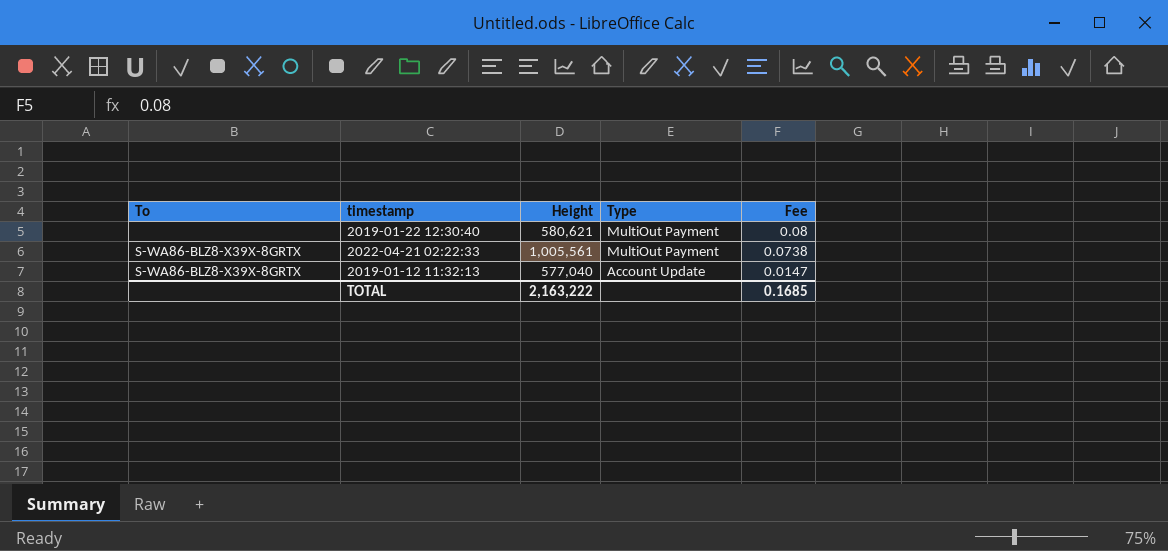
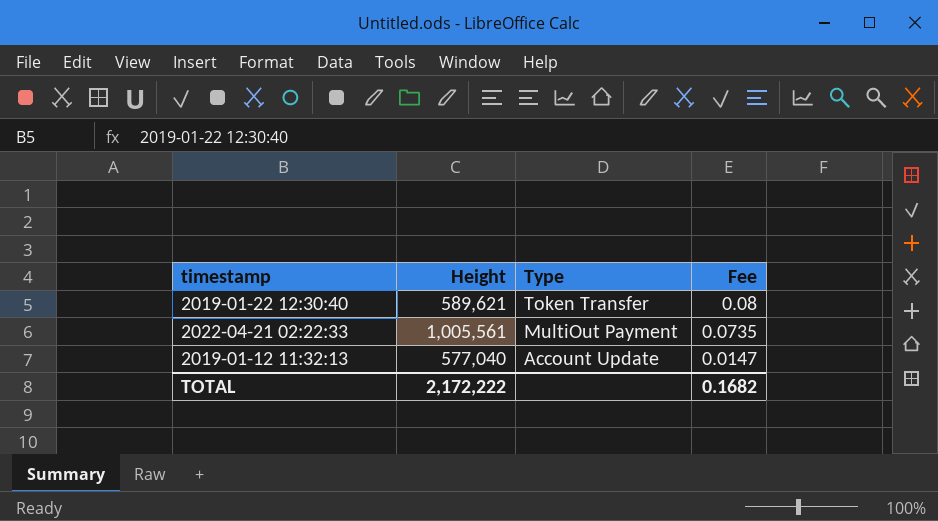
column To | position: 1 -> none
2019-01-22 12:30:40 | Height: 580,621 -> 589,621
2019-01-22 12:30:40 | Type: MultiOut Payment -> Token Transfer
2022-04-21 02:22:33 | Fee: 0.0738 -> 0.0735
TOTAL | Height: 2,163,222 -> 2,172,222
TOTAL | Fee: 0.1685 -> 0.1682

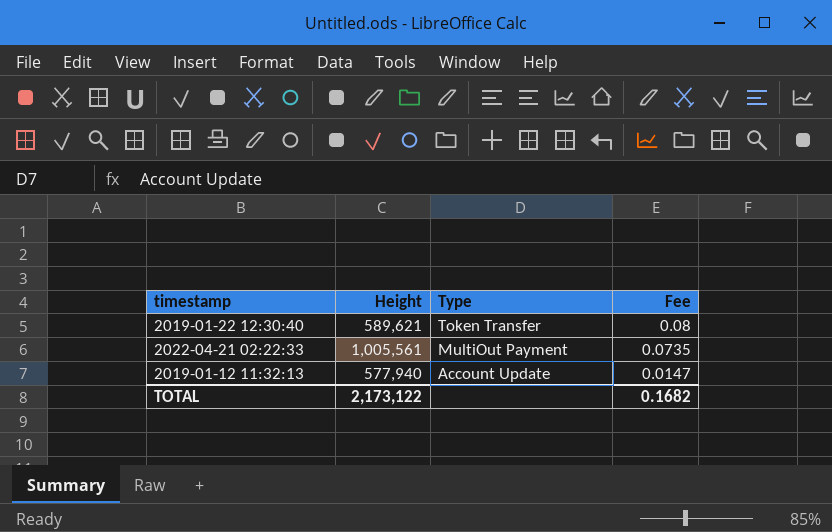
2019-01-12 11:32:13 | Height: 577,040 -> 577,940
TOTAL | Height: 2,172,222 -> 2,173,122

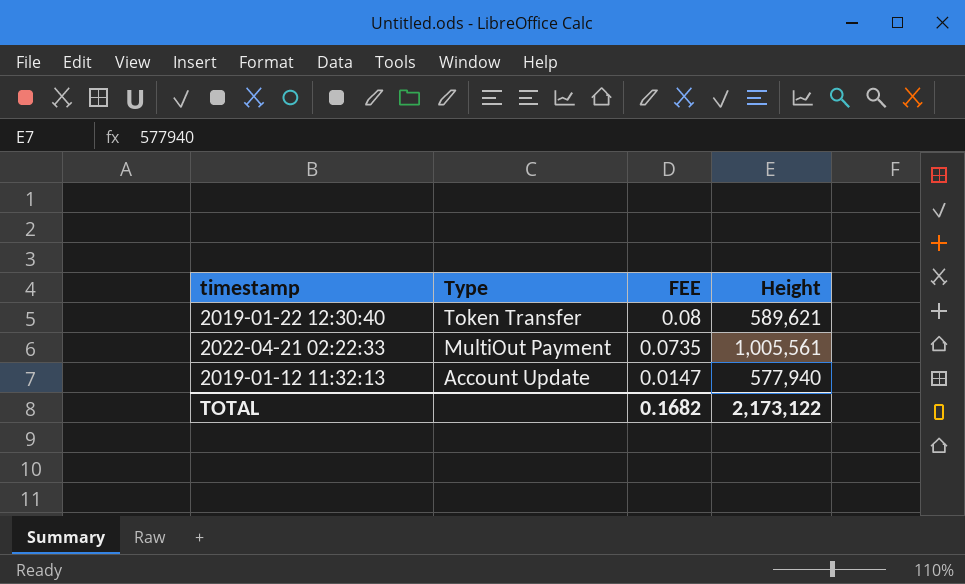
column name: Fee -> FEE
column Height | position: 2 -> 4

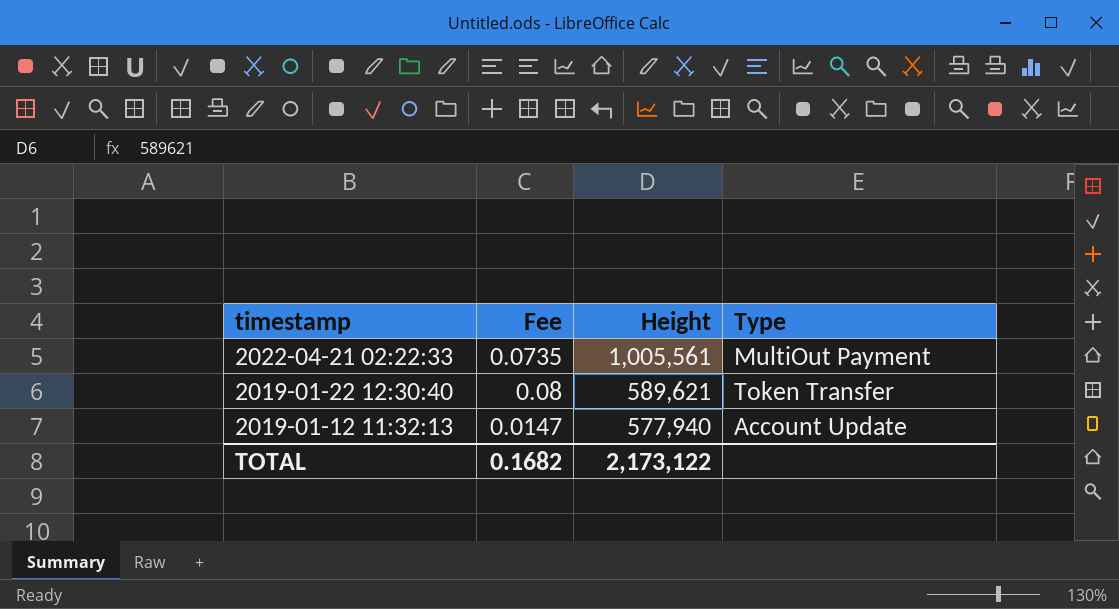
row order: Type descending -> timestamp descending
column name: FEE -> Fee
column Type | position: 2 -> 4

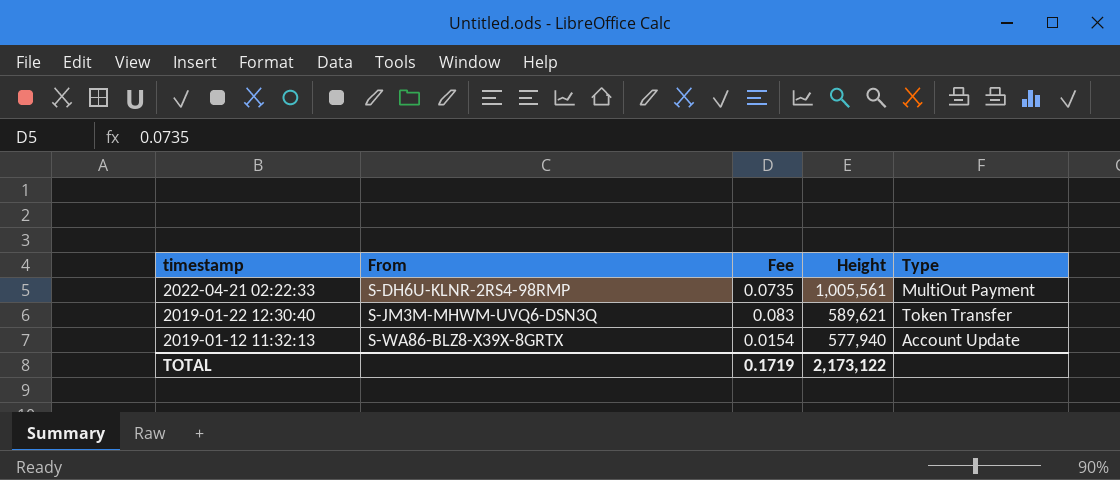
column From | position: none -> 2
2019-01-22 12:30:40 | Fee: 0.08 -> 0.083
2019-01-12 11:32:13 | Fee: 0.0147 -> 0.0154
TOTAL | Fee: 0.1682 -> 0.1719

